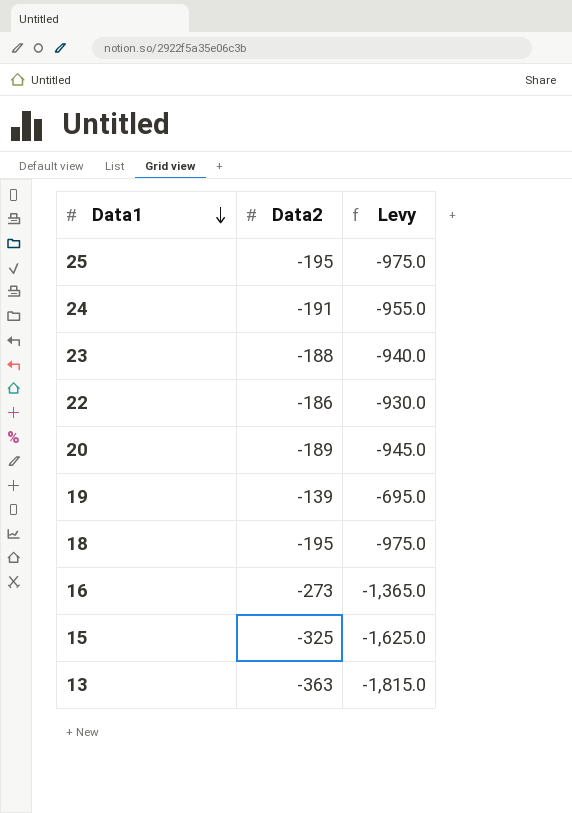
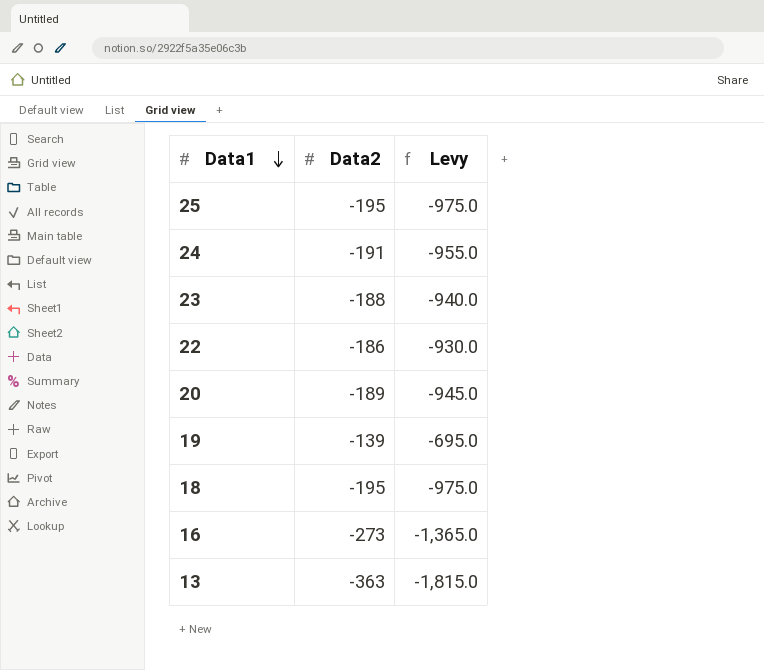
row 15: -325 | -1,625.0 -> none

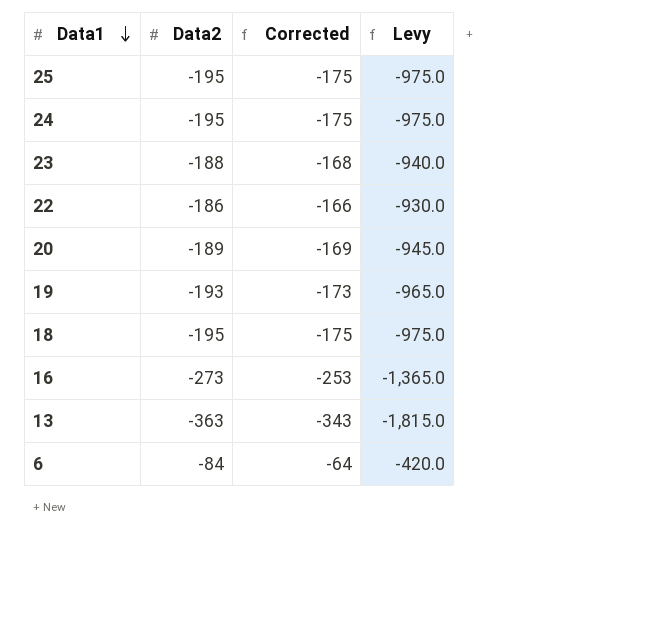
column Corrected | formula: none -> [Data2] + 20
24 | Data2: -191 -> -195
24 | Levy: -955.0 -> -975.0
19 | Data2: -139 -> -193
19 | Levy: -695.0 -> -965.0
row 6: none -> -84 | -64 | -420.0

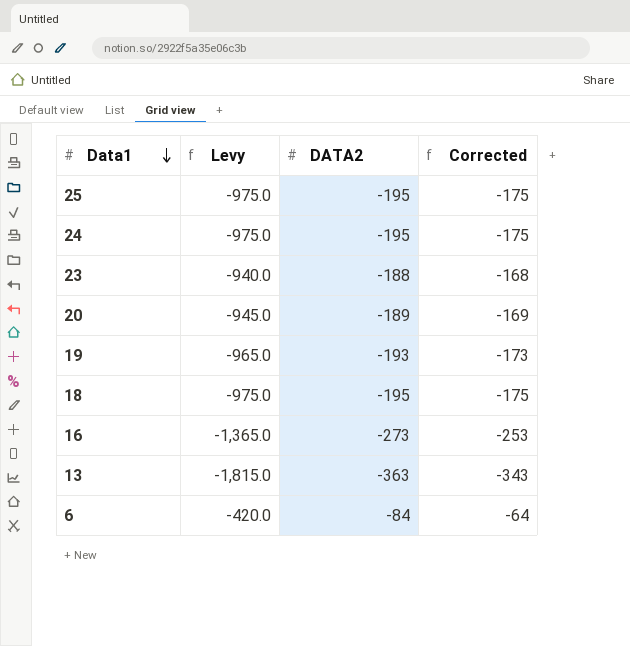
column Levy | position: 4 -> 2
column name: Data2 -> DATA2
row 22: -186 | -166 | -930.0 -> none

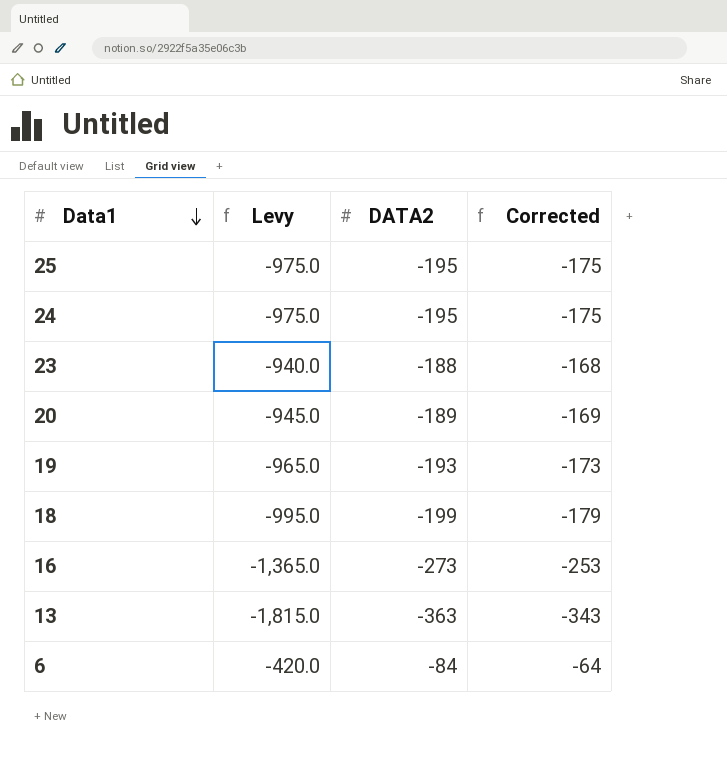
18 | Levy: -975.0 -> -995.0
18 | DATA2: -195 -> -199
18 | Corrected: -175 -> -179

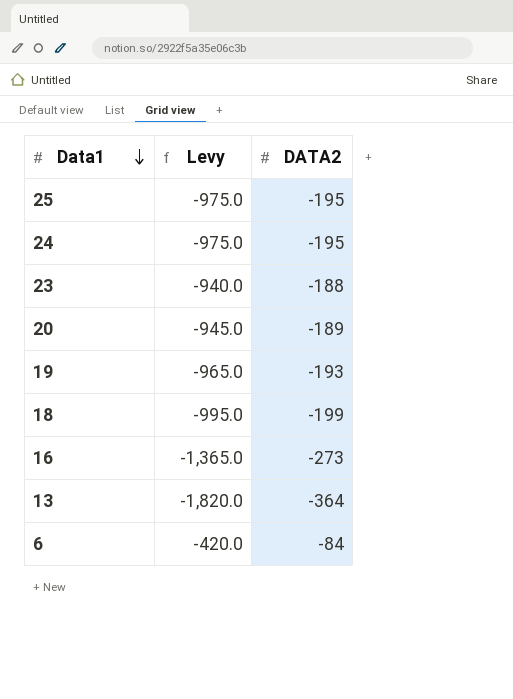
column Corrected | formula: [DATA2] + 20 -> none
13 | Levy: -1,815.0 -> -1,820.0
13 | DATA2: -363 -> -364

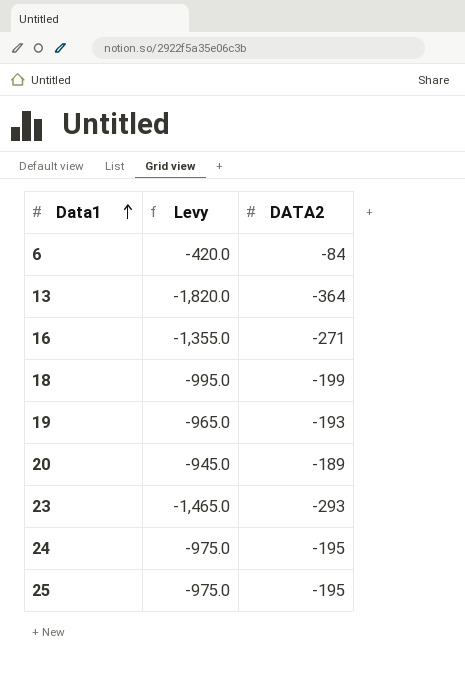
row order: Data1 descending -> Data1 ascending
16 | Levy: -1,365.0 -> -1,355.0
16 | DATA2: -273 -> -271
23 | Levy: -940.0 -> -1,465.0
23 | DATA2: -188 -> -293

